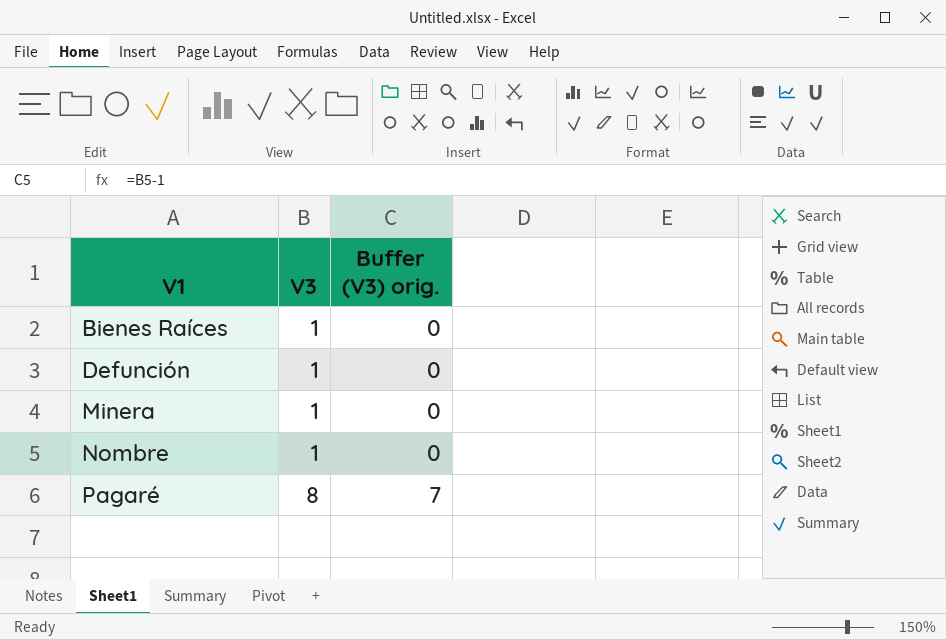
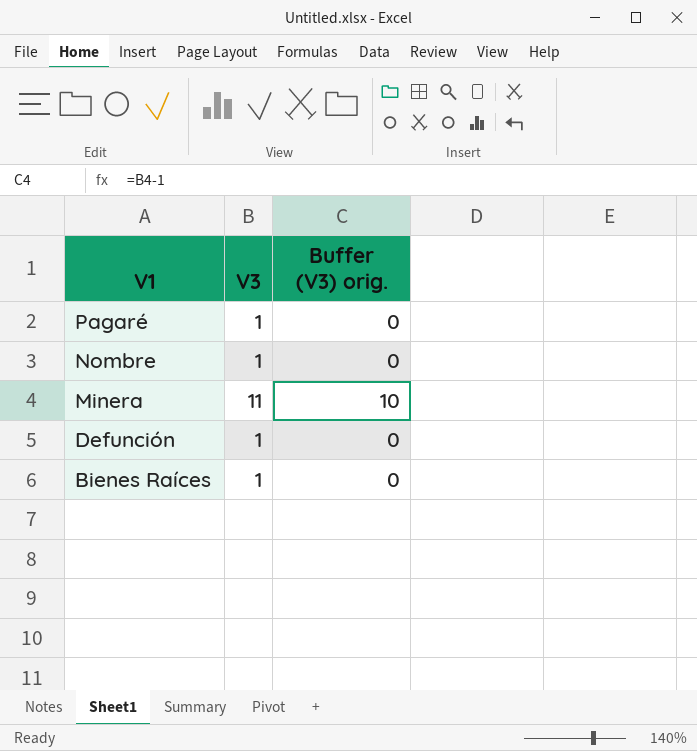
row order: V1 ascending -> V1 descending
Pagaré | V3: 8 -> 1
Pagaré | Buffer (V3) orig.: 7 -> 0
Minera | V3: 1 -> 11
Minera | Buffer (V3) orig.: 0 -> 10

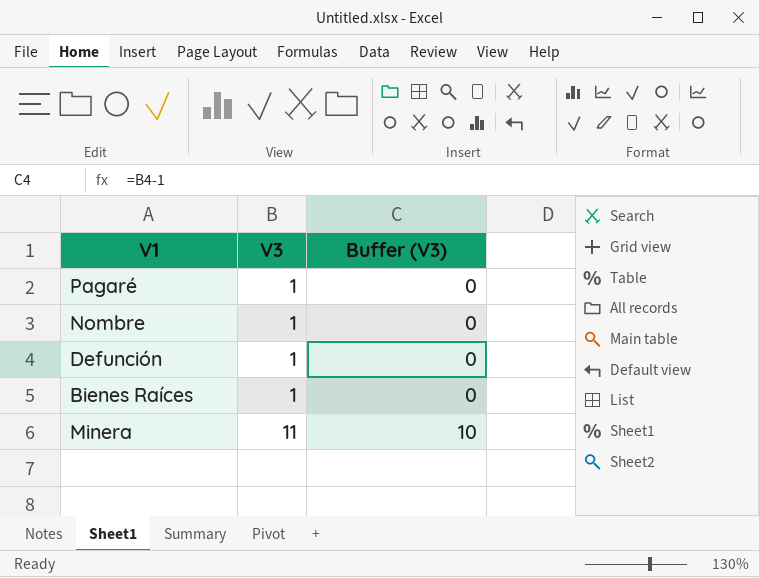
row order: V1 descending -> V3 ascending
column name: Buffer (V3) orig. -> Buffer (V3)

